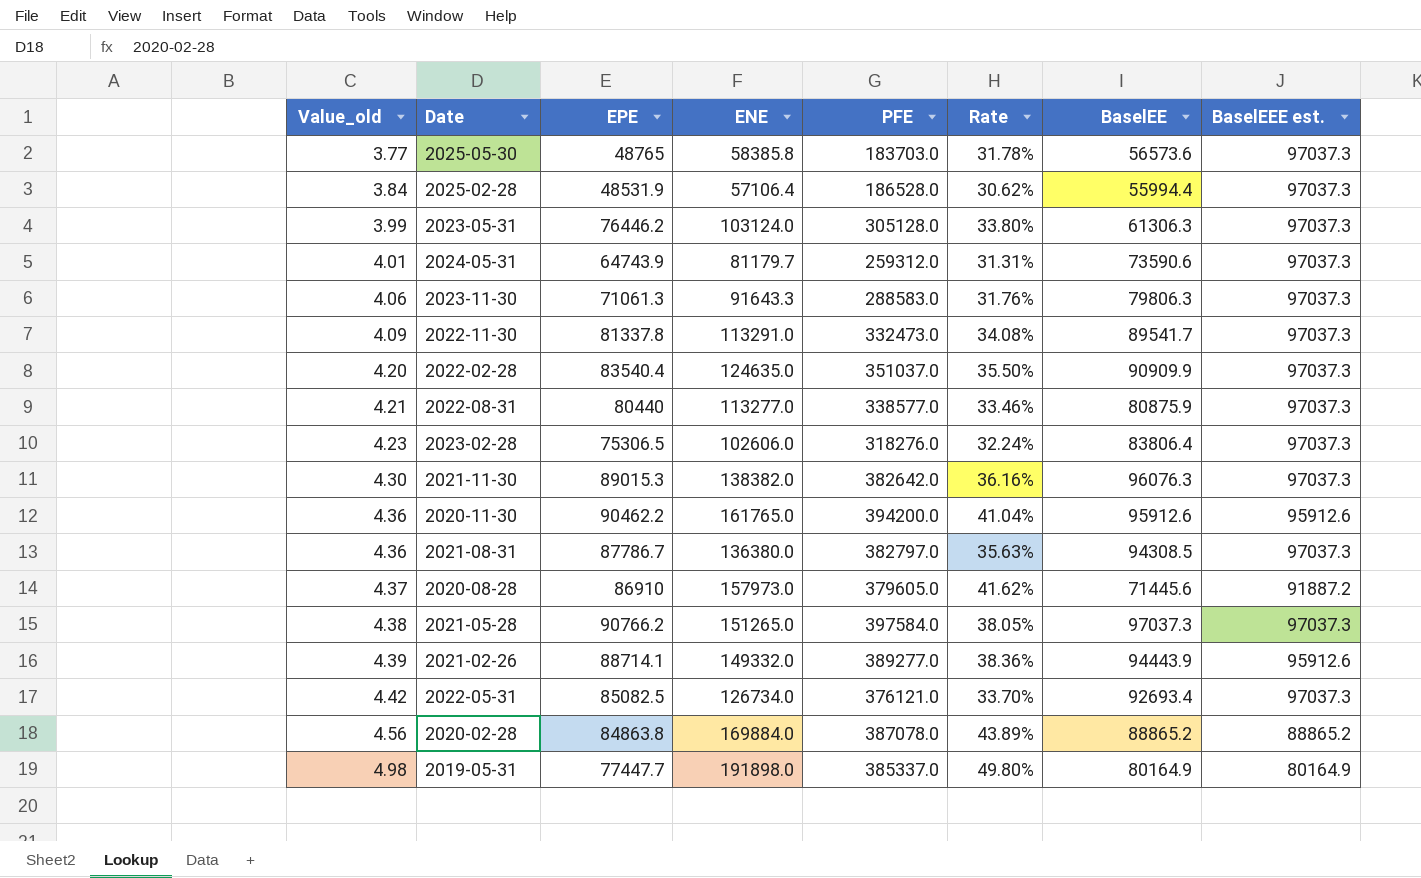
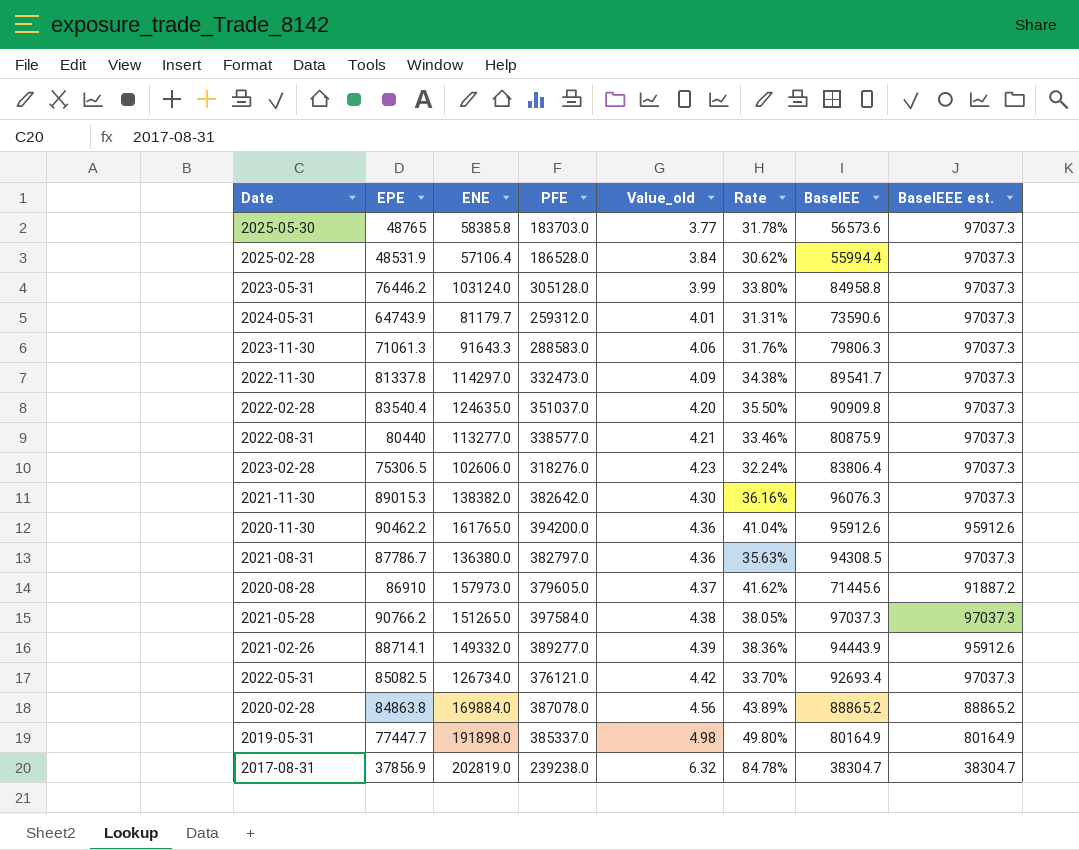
column Value_old | position: 1 -> 5
2023-05-31 | BaselEE: 61306.3 -> 84958.8
2022-11-30 | ENE: 113291.0 -> 114297.0
2022-11-30 | Rate: 34.08% -> 34.38%
2022-02-28 | BaselEE: 90909.9 -> 90909.8
row 2017-08-31: none -> 37856.9 | 202819.0 | 239238.0 | 6.32 | 84.78% | 38304.7 | 38304.7

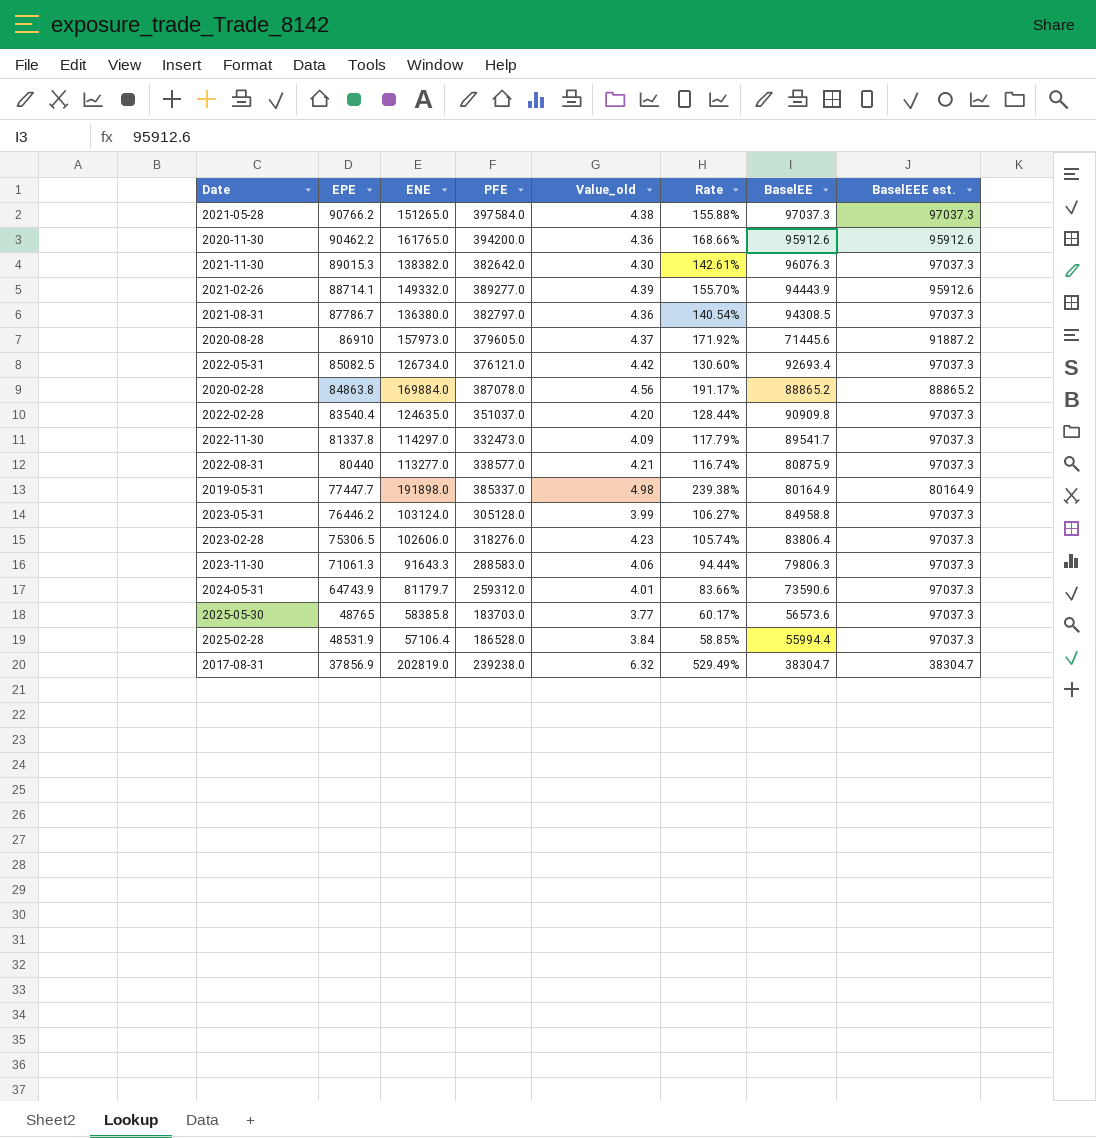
row order: Value_old ascending -> EPE descending
column Rate | formula: [ENE] / [PFE] -> [ENE] / [BaselEEE est.]

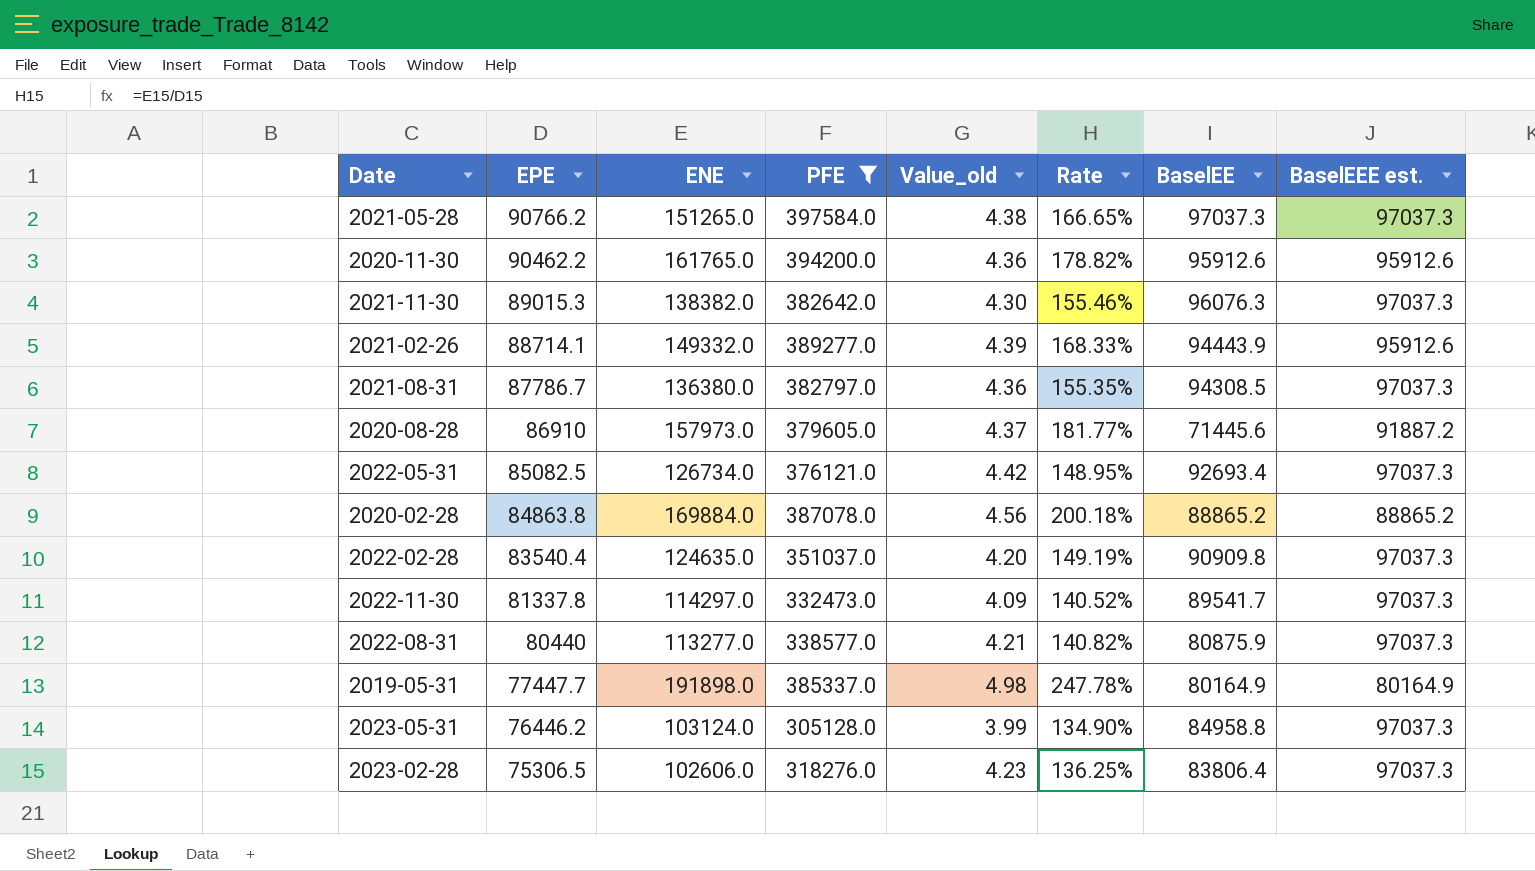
filter: none -> PFE >= 305128.0
column Rate | formula: [ENE] / [BaselEEE est.] -> [ENE] / [EPE]

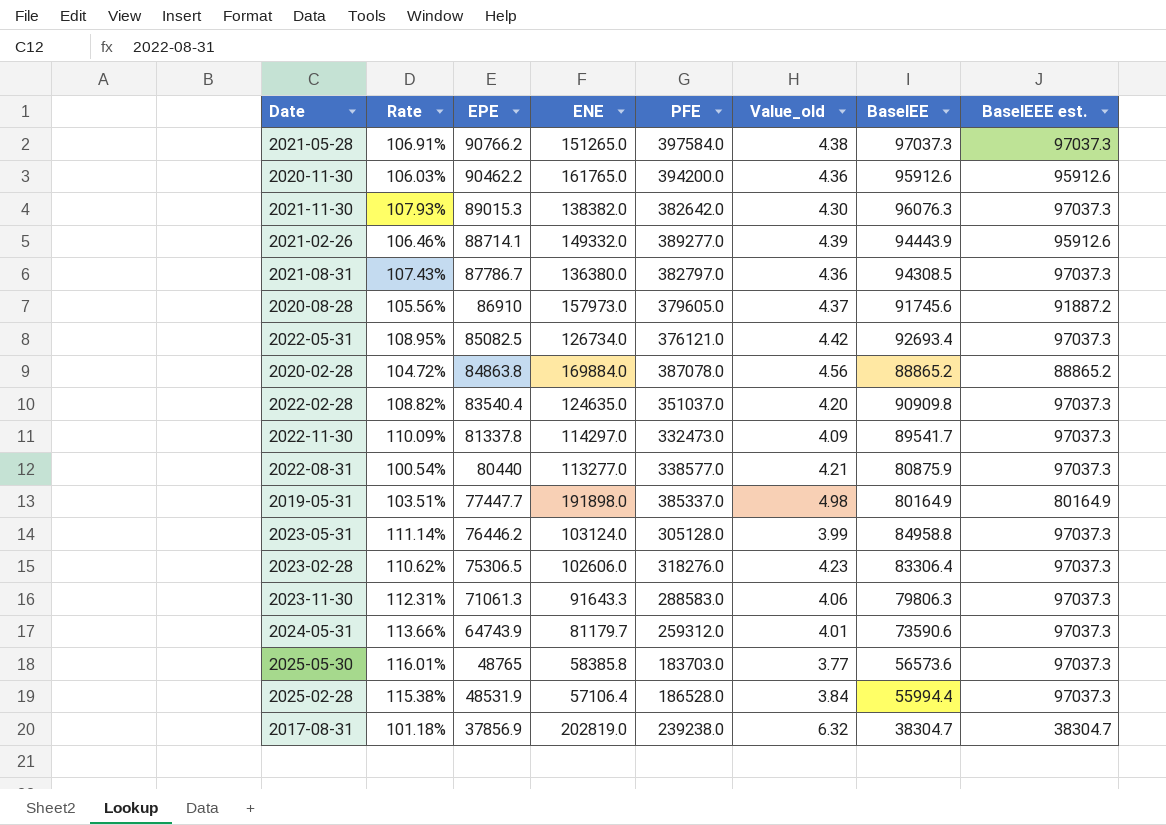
filter: PFE >= 305128.0 -> none
column Rate | formula: [ENE] / [EPE] -> [BaselEE] / [EPE]
column Rate | position: 6 -> 2
2020-08-28 | BaselEE: 71445.6 -> 91745.6
2023-02-28 | BaselEE: 83806.4 -> 83306.4

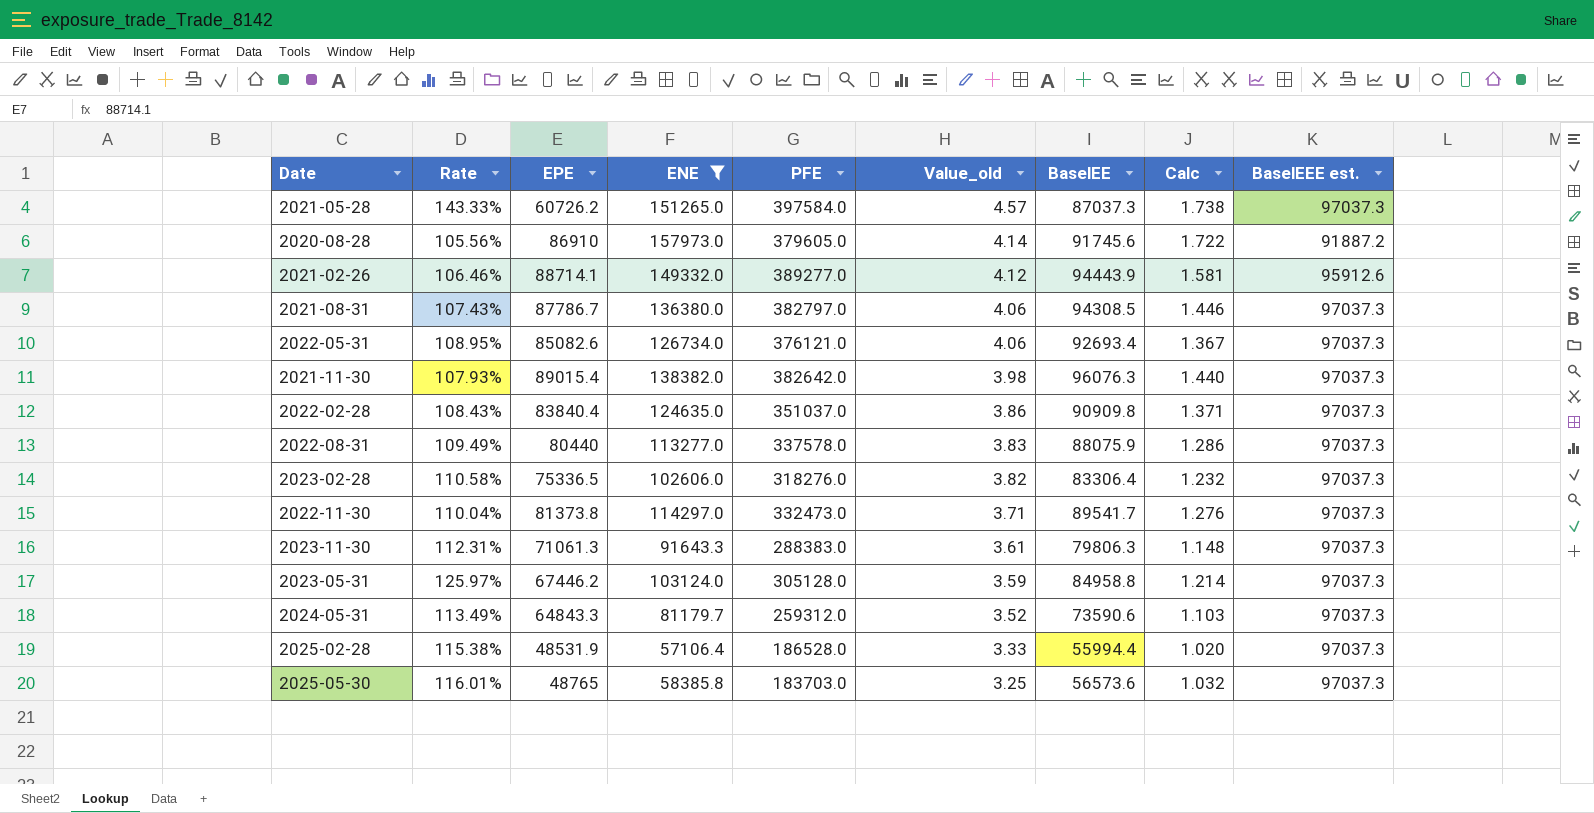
filter: none -> ENE <= 157973.0
row order: EPE descending -> Value_old descending
column Value_old | formula: [PFE] / [EPE] -> [PFE] / [BaselEE]
column Calc | formula: none -> [ENE] / [BaselEE]
2021-05-28 | Rate: 106.91% -> 143.33%
2021-05-28 | EPE: 90766.2 -> 60726.2
2021-05-28 | BaselEE: 97037.3 -> 87037.3
2022-05-31 | EPE: 85082.5 -> 85082.6
2021-11-30 | EPE: 89015.3 -> 89015.4
2022-02-28 | Rate: 108.82% -> 108.43%
2022-02-28 | EPE: 83540.4 -> 83840.4
2022-08-31 | Rate: 100.54% -> 109.49%
2022-08-31 | PFE: 338577.0 -> 337578.0
2022-08-31 | BaselEE: 80875.9 -> 88075.9
2023-02-28 | Rate: 110.62% -> 110.58%
2023-02-28 | EPE: 75306.5 -> 75336.5
2022-11-30 | Rate: 110.09% -> 110.04%
2022-11-30 | EPE: 81337.8 -> 81373.8
2023-11-30 | PFE: 288583.0 -> 288383.0
2023-05-31 | Rate: 111.14% -> 125.97%
2023-05-31 | EPE: 76446.2 -> 67446.2
2024-05-31 | Rate: 113.66% -> 113.49%
2024-05-31 | EPE: 64743.9 -> 64843.3

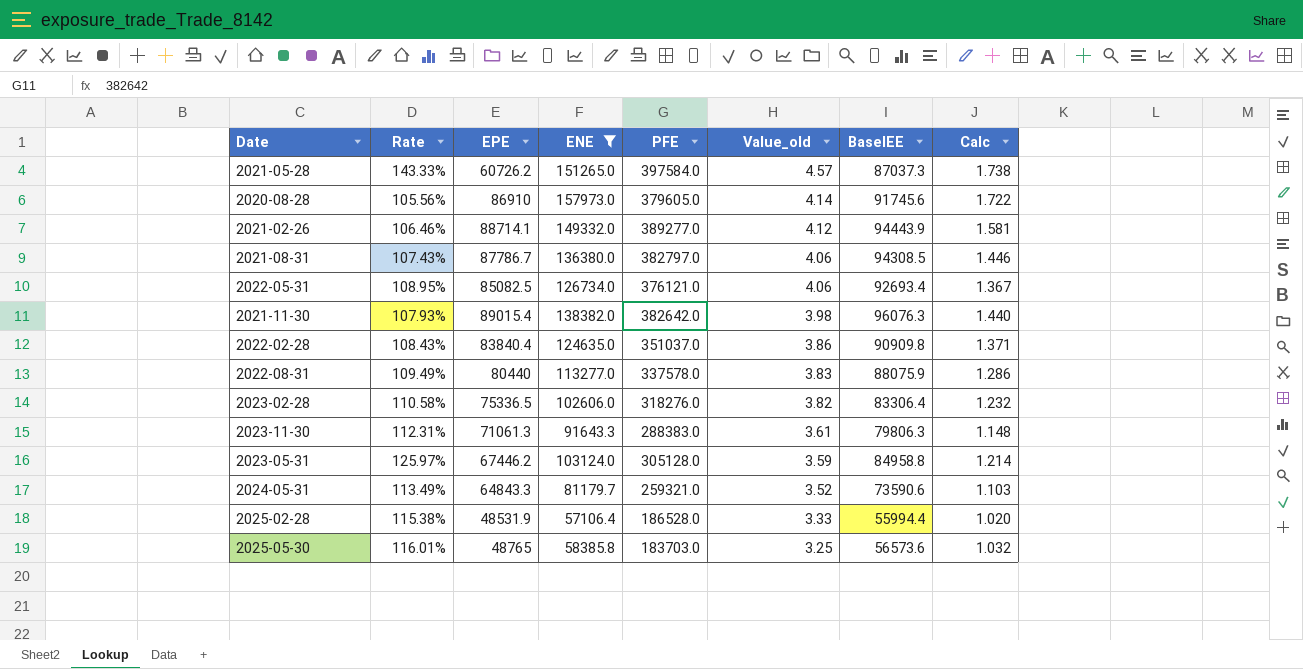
column BaselEEE est. | position: 9 -> none
row 2022-11-30: 110.04% | 81373.8 | 114297.0 | 332473.0 | 3.71 | 89541.7 | 1.276 | 97037.3 -> none
2022-05-31 | EPE: 85082.6 -> 85082.5
2024-05-31 | PFE: 259312.0 -> 259321.0

